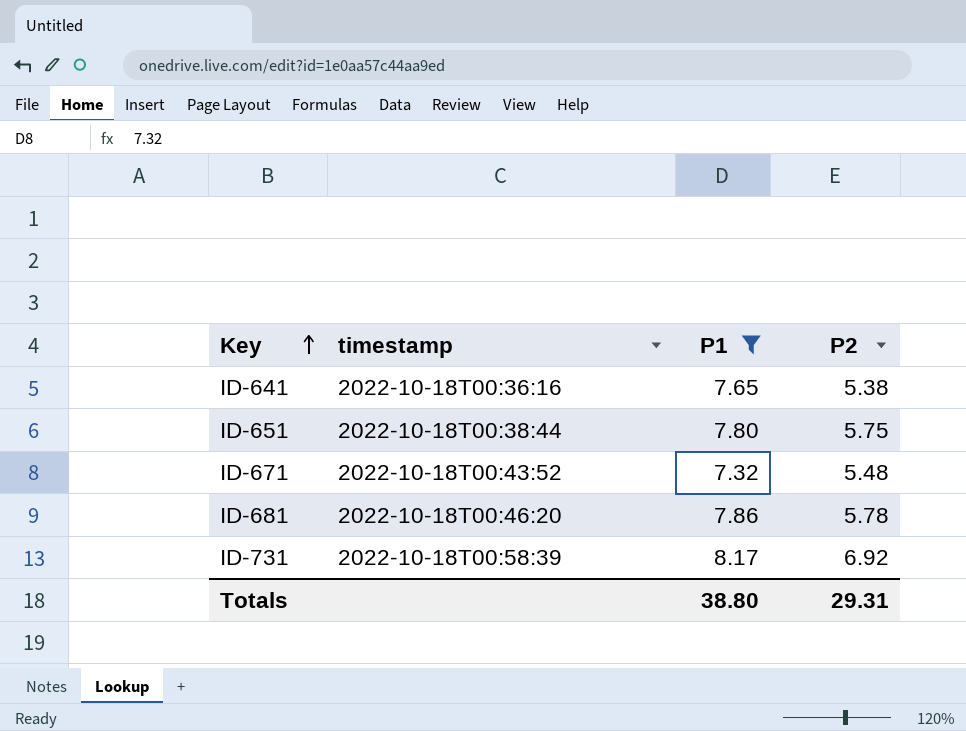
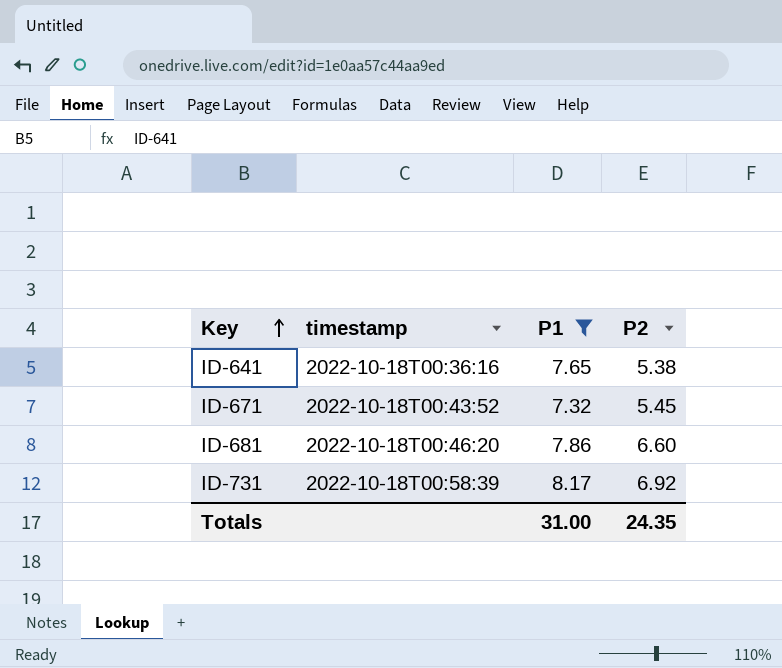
row ID-651: 2022-10-18T00:38:44 | 7.80 | 5.75 -> none
ID-671 | P2: 5.48 -> 5.45
ID-681 | P2: 5.78 -> 6.60
Totals | P1: 38.80 -> 31.00
Totals | P2: 29.31 -> 24.35

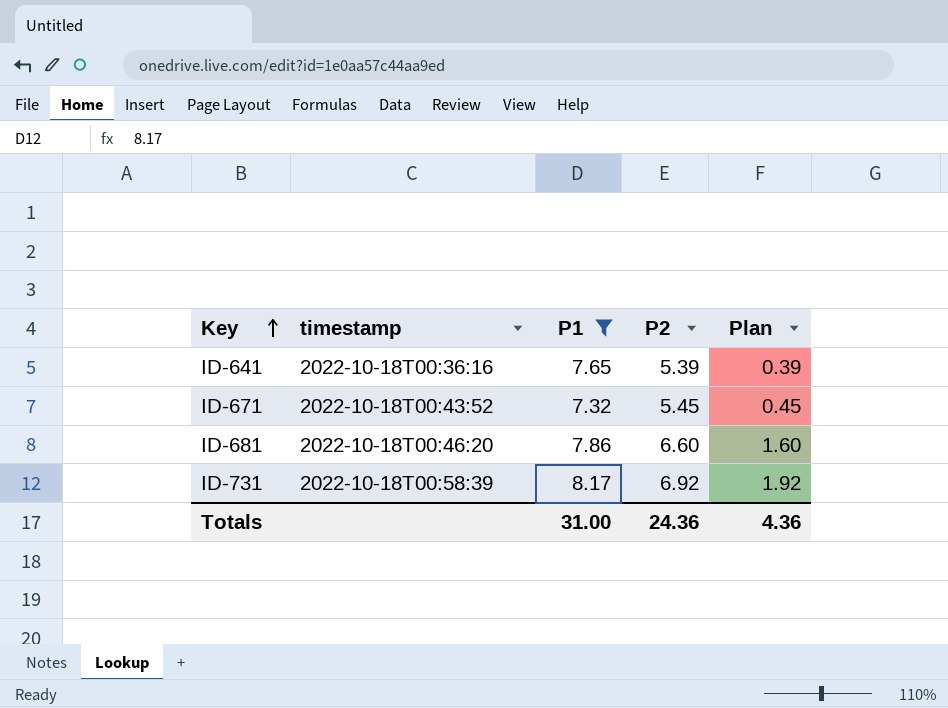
column Plan | formula: none -> [P2] - 5
ID-641 | P2: 5.38 -> 5.39
Totals | P2: 24.35 -> 24.36

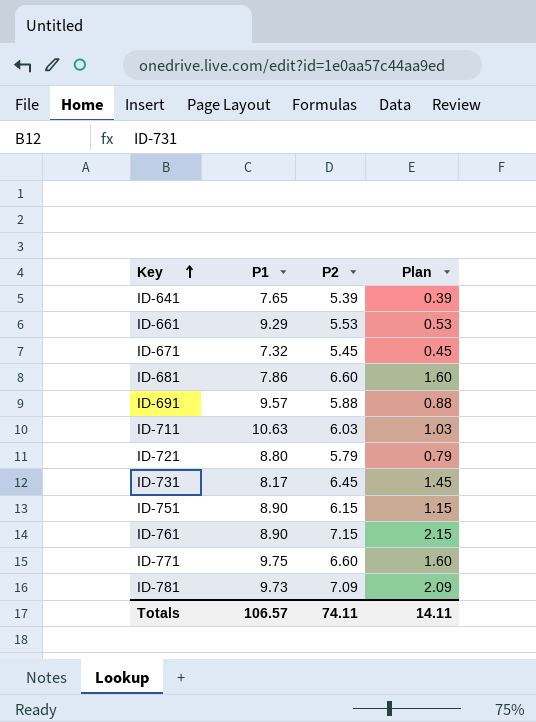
filter: P1 <= 8.17 -> none
column timestamp | position: 2 -> none
ID-731 | P2: 6.92 -> 6.45
ID-731 | Plan: 1.92 -> 1.45
Totals | P1: 31.00 -> 106.57
Totals | P2: 24.36 -> 74.11
Totals | Plan: 4.36 -> 14.11

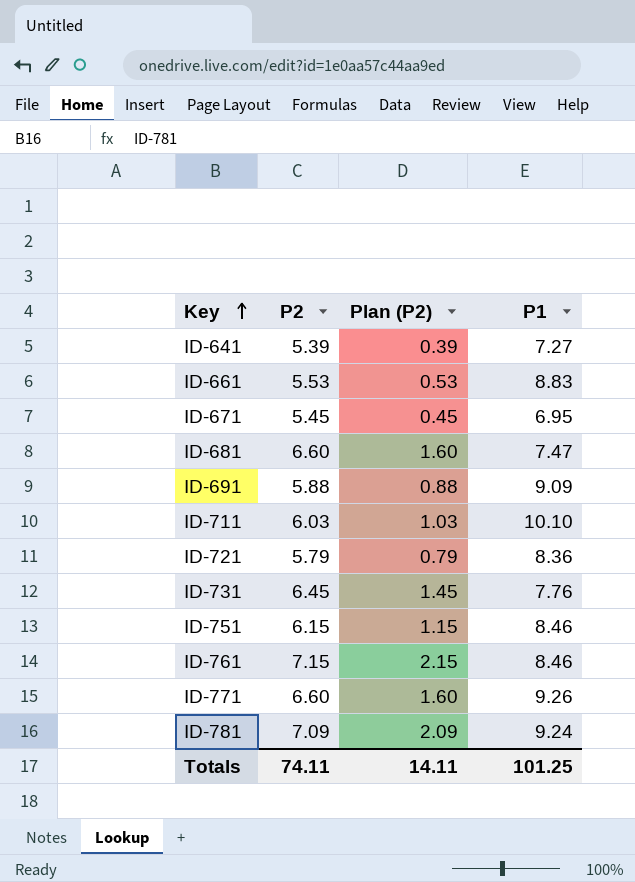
column name: Plan -> Plan (P2)
column P1 | position: 2 -> 4
ID-641 | P1: 7.65 -> 7.27
ID-661 | P1: 9.29 -> 8.83
ID-671 | P1: 7.32 -> 6.95
ID-681 | P1: 7.86 -> 7.47
ID-691 | P1: 9.57 -> 9.09
ID-711 | P1: 10.63 -> 10.10
ID-721 | P1: 8.80 -> 8.36
ID-731 | P1: 8.17 -> 7.76
ID-751 | P1: 8.90 -> 8.46
ID-761 | P1: 8.90 -> 8.46
ID-771 | P1: 9.75 -> 9.26
ID-781 | P1: 9.73 -> 9.24
Totals | P1: 106.57 -> 101.25

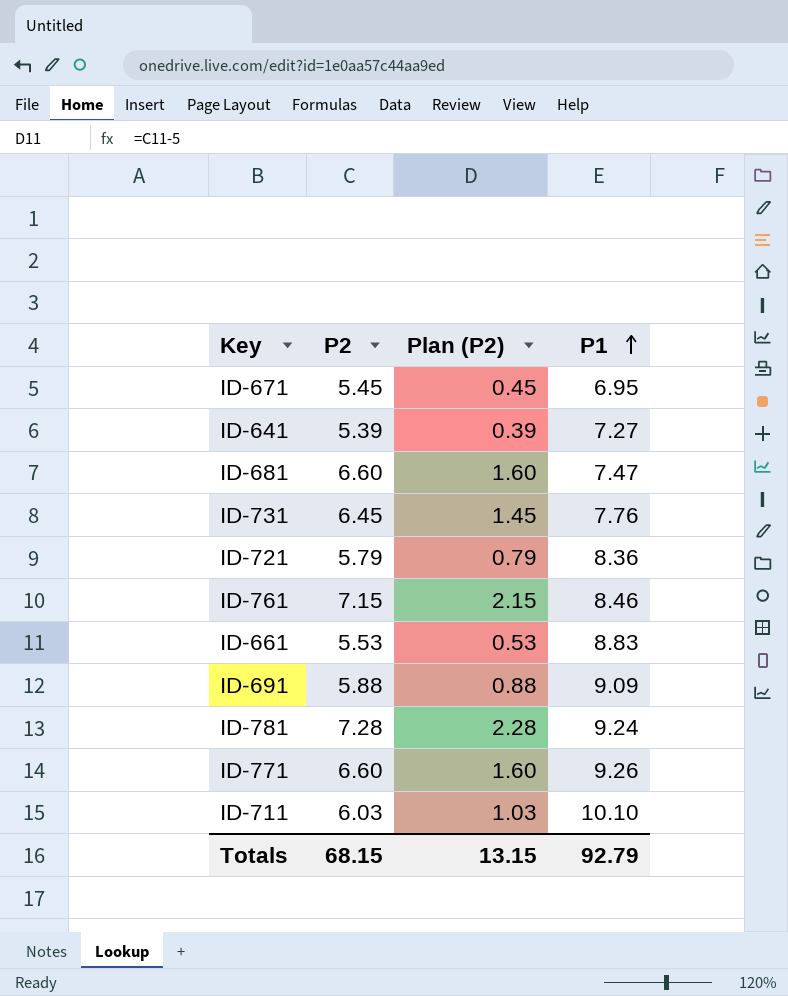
row order: Key ascending -> P1 ascending
row ID-751: 6.15 | 1.15 | 8.46 -> none
ID-781 | P2: 7.09 -> 7.28
ID-781 | Plan (P2): 2.09 -> 2.28
Totals | P2: 74.11 -> 68.15
Totals | Plan (P2): 14.11 -> 13.15
Totals | P1: 101.25 -> 92.79

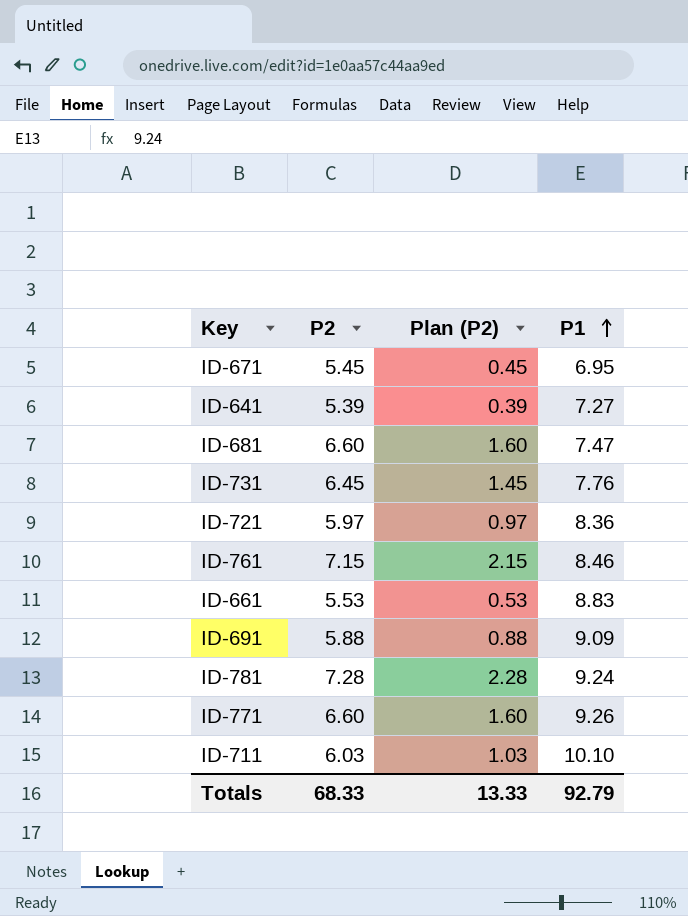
ID-721 | P2: 5.79 -> 5.97
ID-721 | Plan (P2): 0.79 -> 0.97
Totals | P2: 68.15 -> 68.33
Totals | Plan (P2): 13.15 -> 13.33

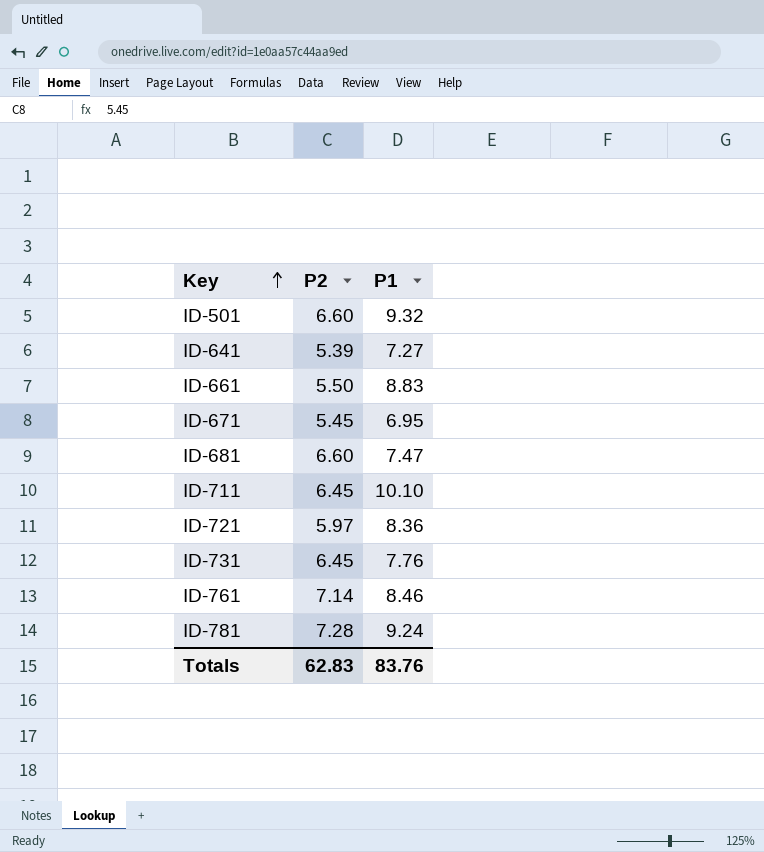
row order: P1 ascending -> Key ascending
column Plan (P2) | formula: [P2] - 5 -> none
row ID-691: 5.88 | 0.88 | 9.09 -> none
row ID-771: 6.60 | 1.60 | 9.26 -> none
row ID-501: none -> 6.60 | 9.32
ID-661 | P2: 5.53 -> 5.50
ID-711 | P2: 6.03 -> 6.45
ID-761 | P2: 7.15 -> 7.14
Totals | P2: 68.33 -> 62.83
Totals | P1: 92.79 -> 83.76

